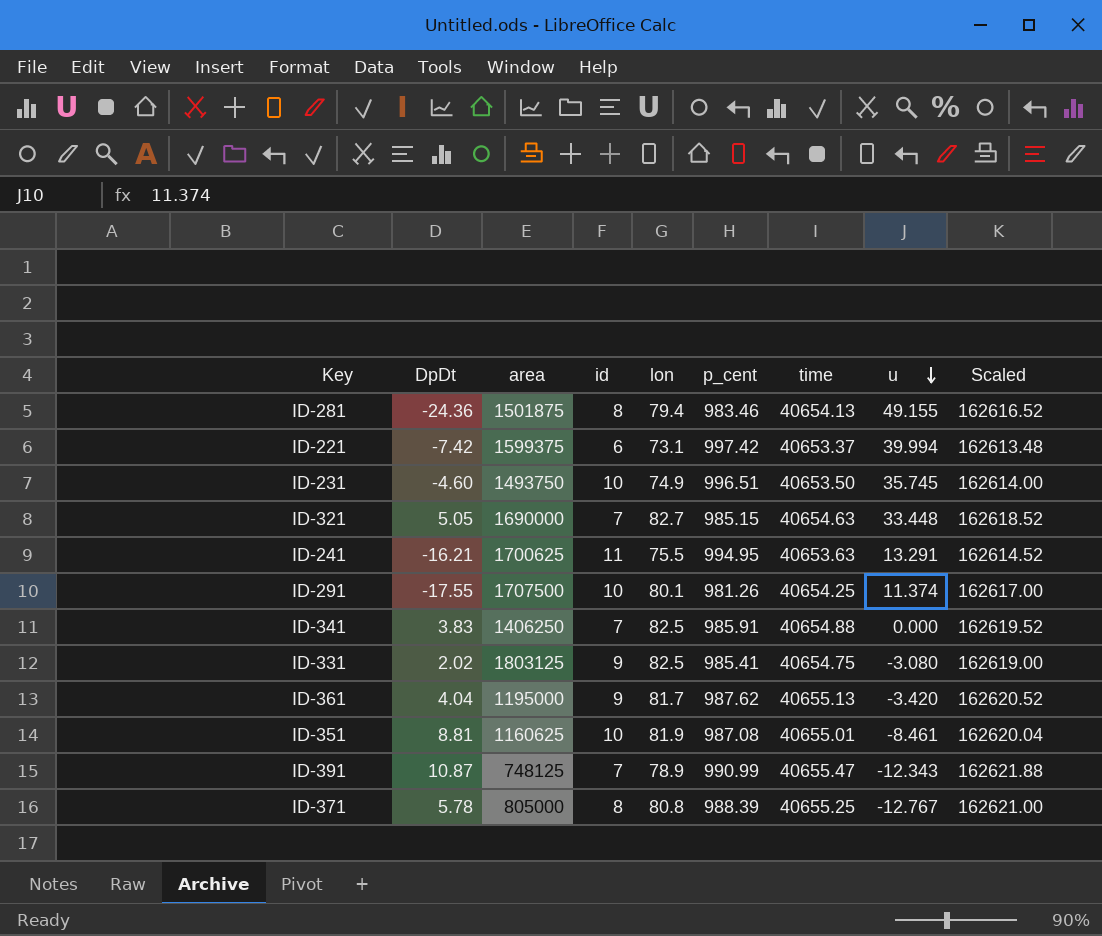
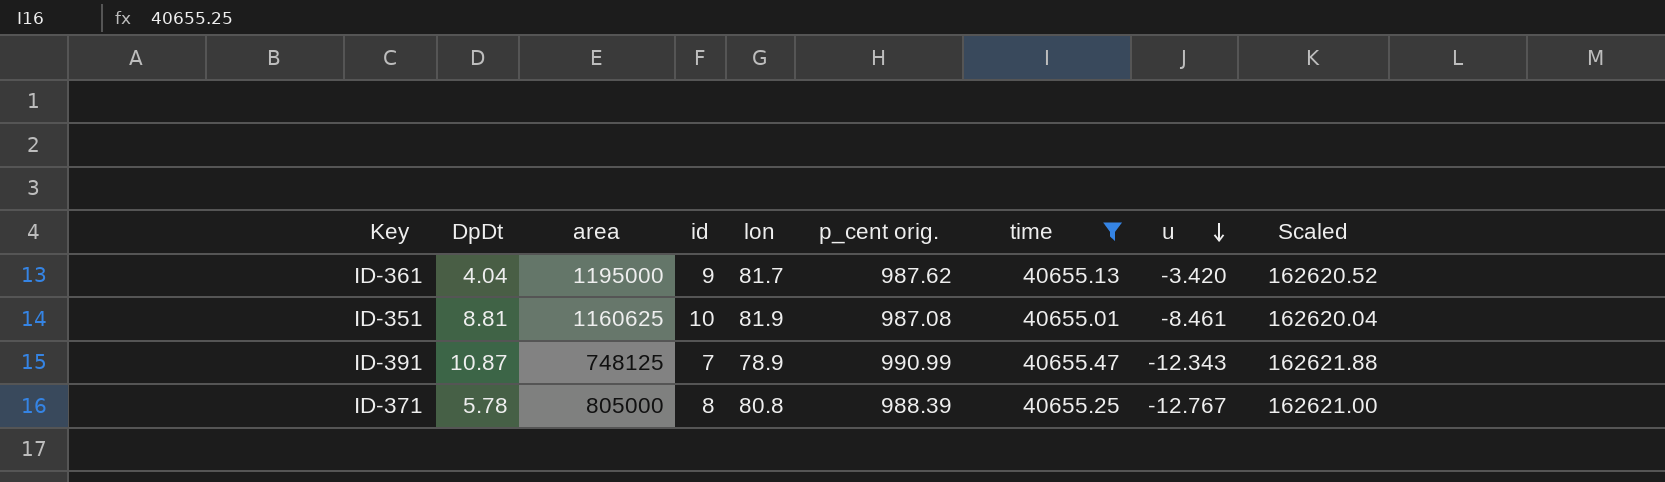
filter: none -> time >= 40655.01
column name: p_cent -> p_cent orig.

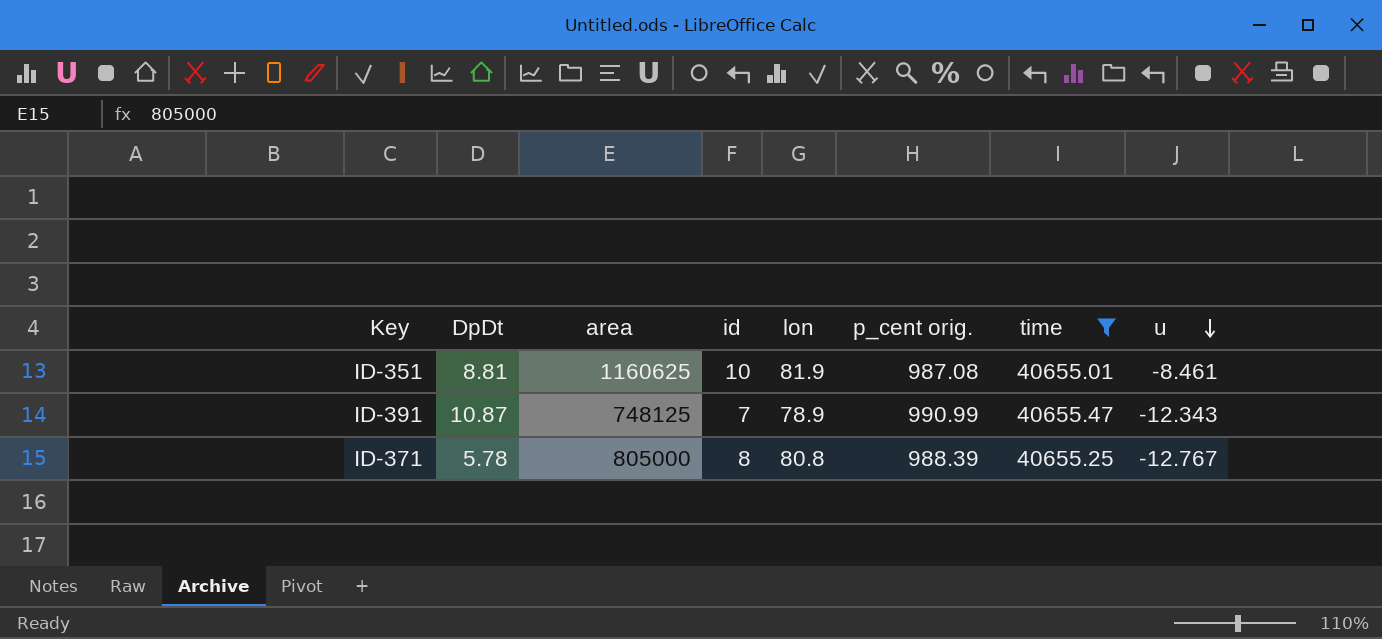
column Scaled | formula: [time] * 4 -> none
row ID-361: 4.04 | 1195000 | 9 | 81.7 | 987.62 | 40655.13 | -3.420 | 162620.52 -> none

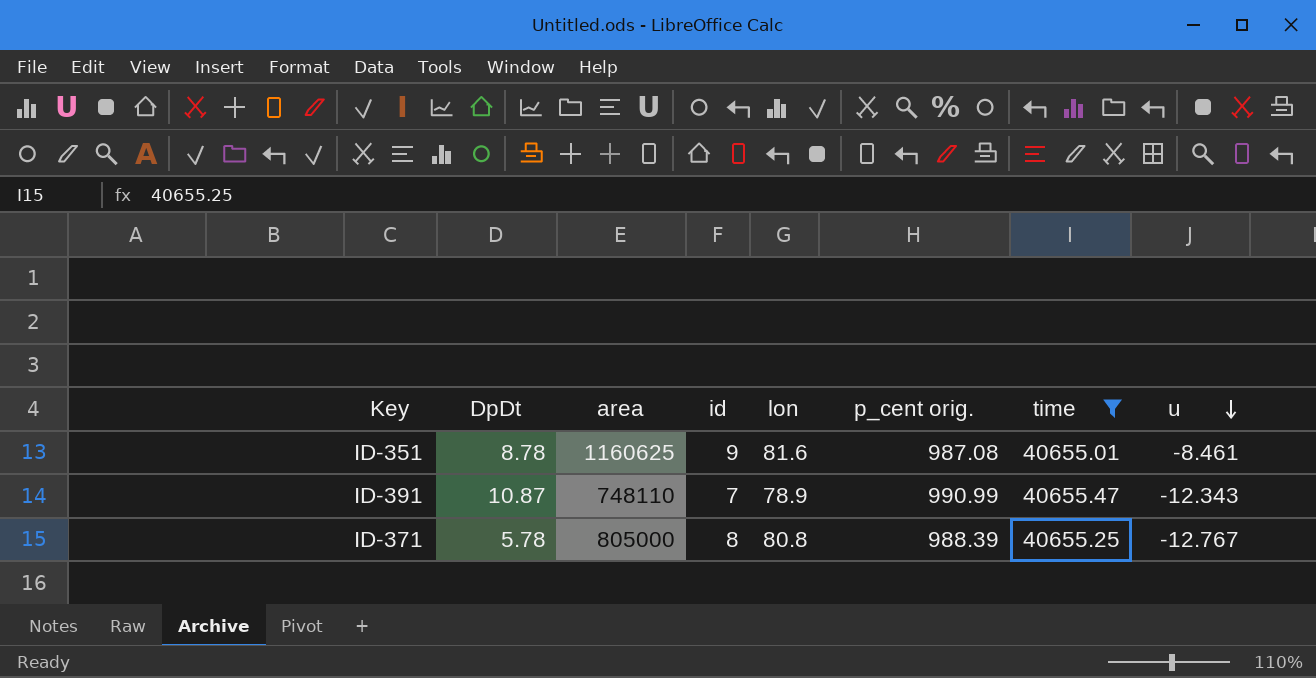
ID-351 | DpDt: 8.81 -> 8.78
ID-351 | id: 10 -> 9
ID-351 | lon: 81.9 -> 81.6
ID-391 | area: 748125 -> 748110

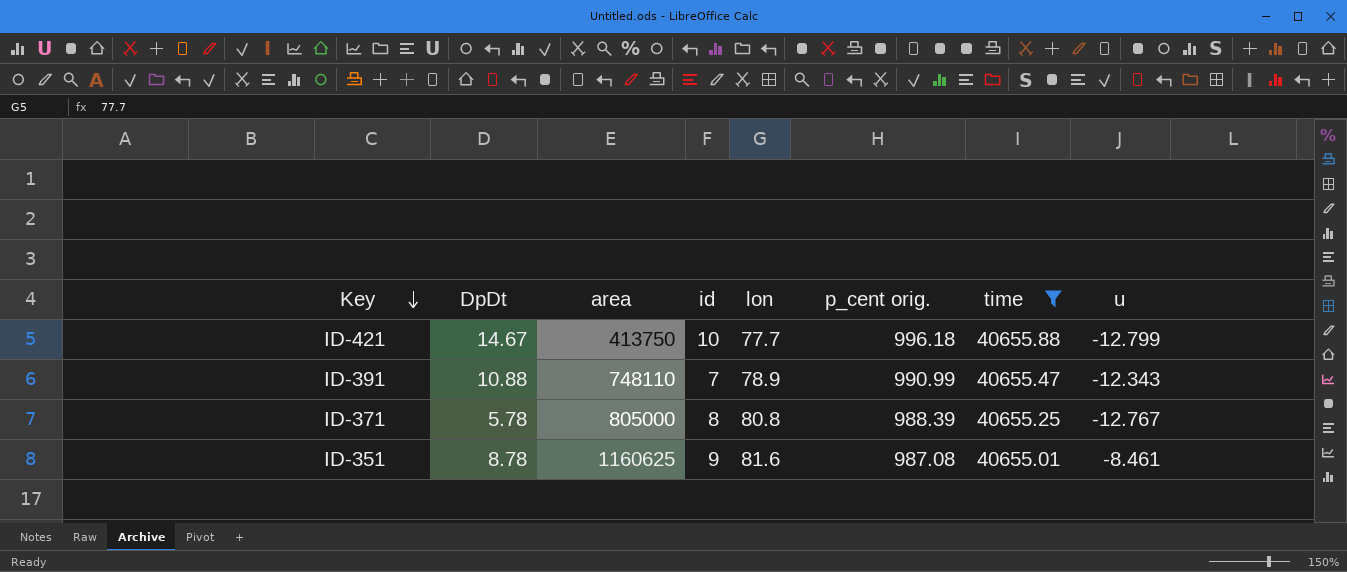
row order: u descending -> Key descending
row ID-421: none -> 14.67 | 413750 | 10 | 77.7 | 996.18 | 40655.88 | -12.799
ID-391 | DpDt: 10.87 -> 10.88

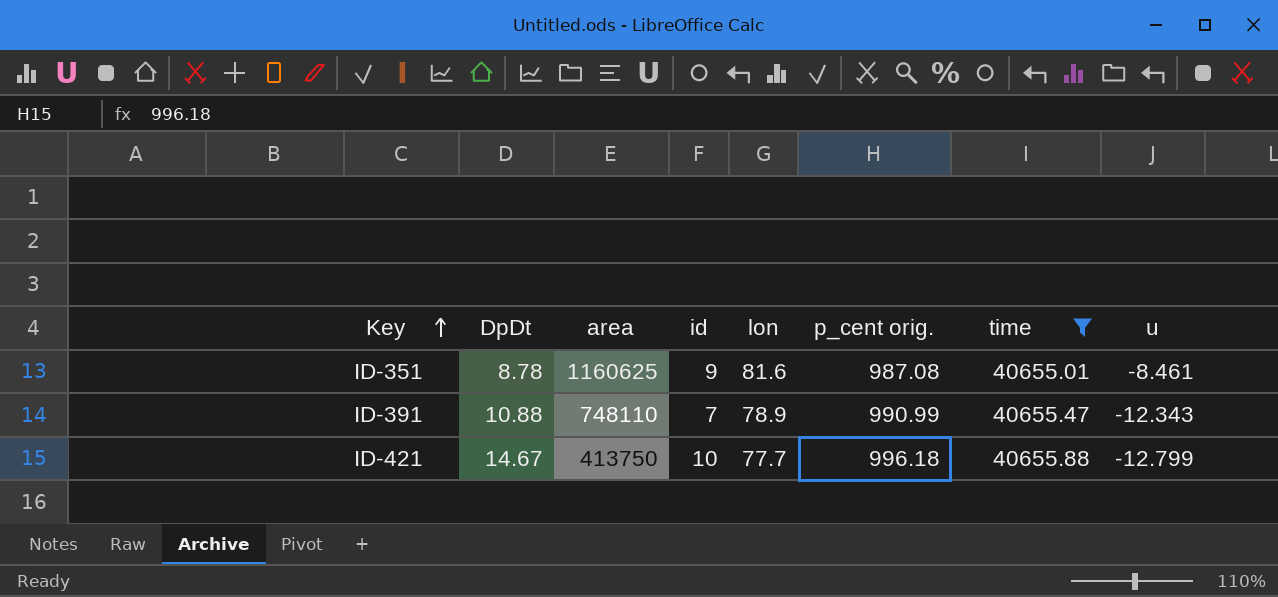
row order: Key descending -> Key ascending
row ID-371: 5.78 | 805000 | 8 | 80.8 | 988.39 | 40655.25 | -12.767 -> none

